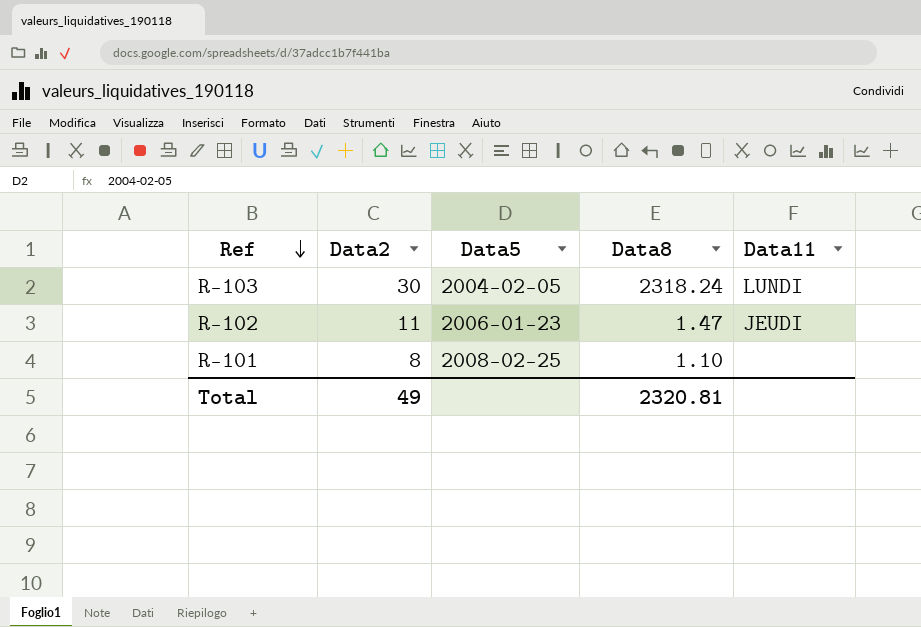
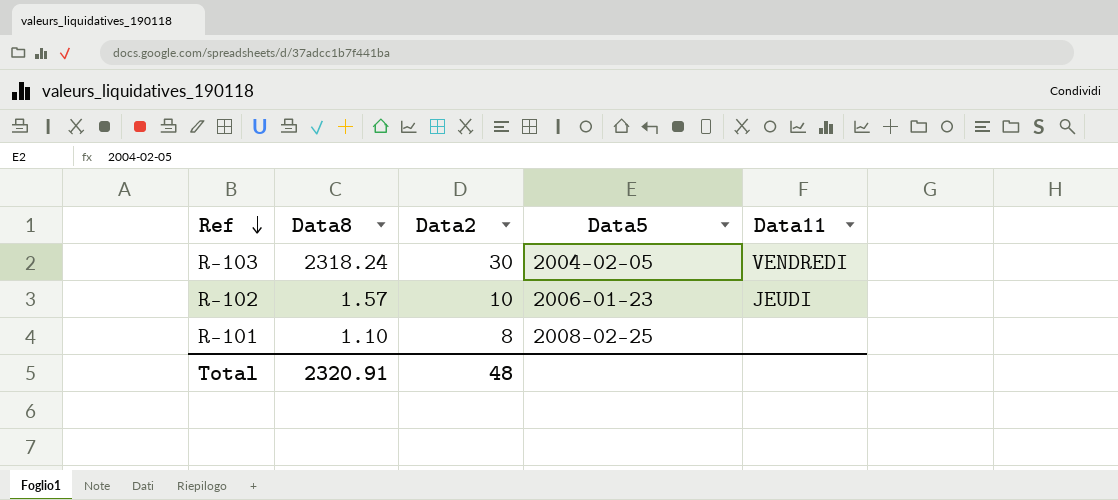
column Data8 | position: 4 -> 2
R-103 | Data11: LUNDI -> VENDREDI
R-102 | Data8: 1.47 -> 1.57
R-102 | Data2: 11 -> 10
Total | Data8: 2320.81 -> 2320.91
Total | Data2: 49 -> 48

